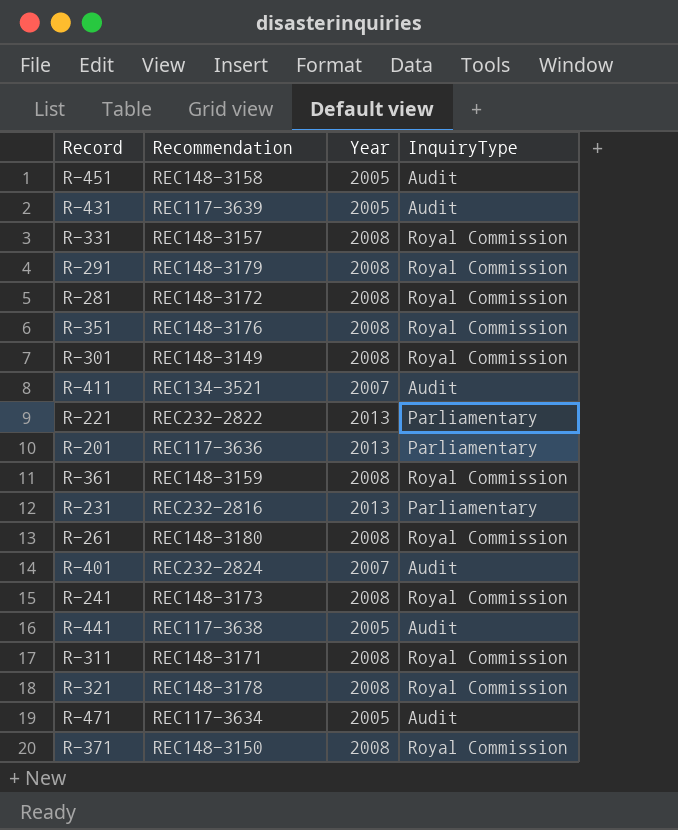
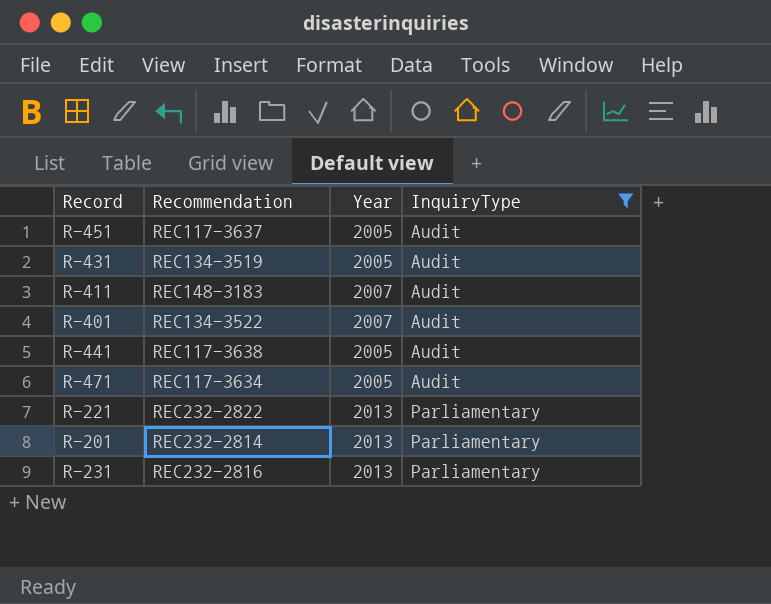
filter: none -> InquiryType != Royal Commission
row order: none -> InquiryType ascending
R-451 | Recommendation: REC148-3158 -> REC117-3637
R-431 | Recommendation: REC117-3639 -> REC134-3519
R-411 | Recommendation: REC134-3521 -> REC148-3183
R-401 | Recommendation: REC232-2824 -> REC134-3522
R-201 | Recommendation: REC117-3636 -> REC232-2814

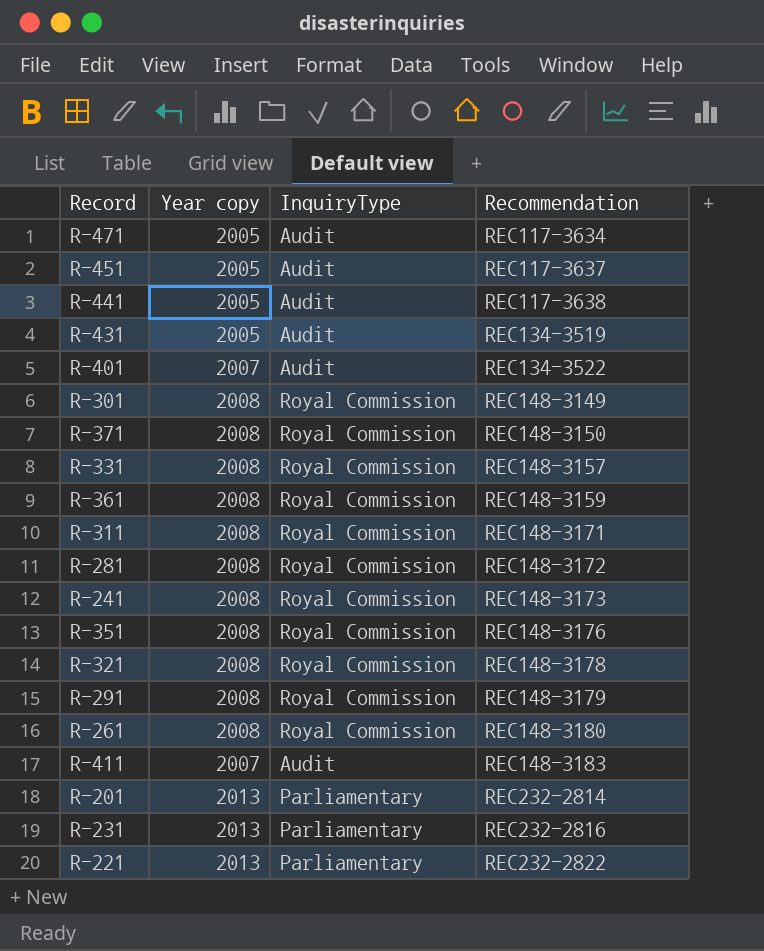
filter: InquiryType != Royal Commission -> none
row order: InquiryType ascending -> Recommendation ascending
column name: Year -> Year copy
column Recommendation | position: 2 -> 4

